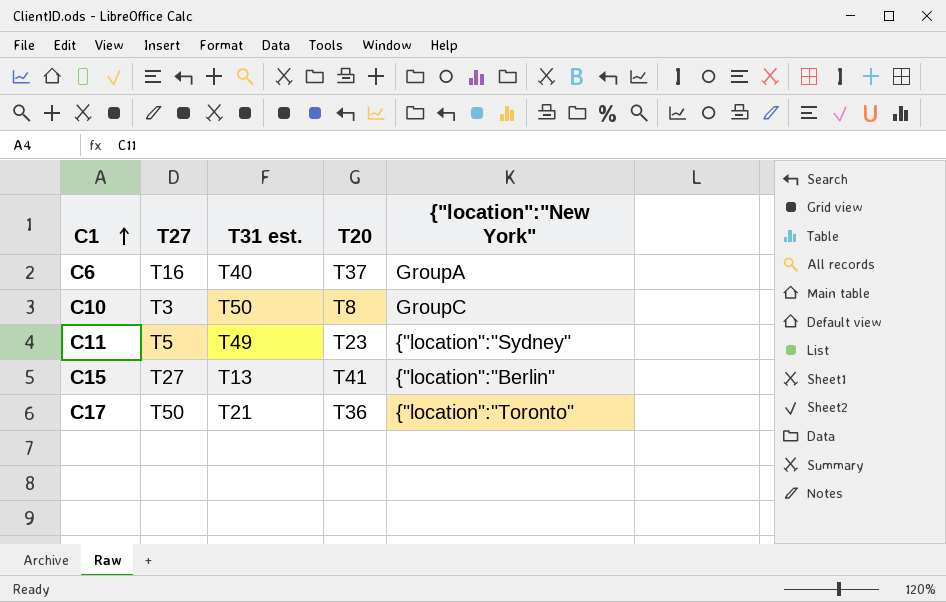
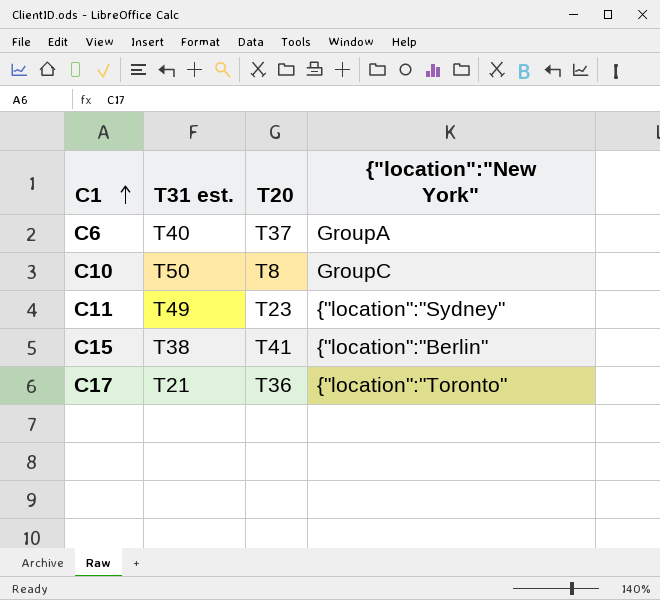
column T27 | position: 2 -> none
C15 | T31 est.: T13 -> T38

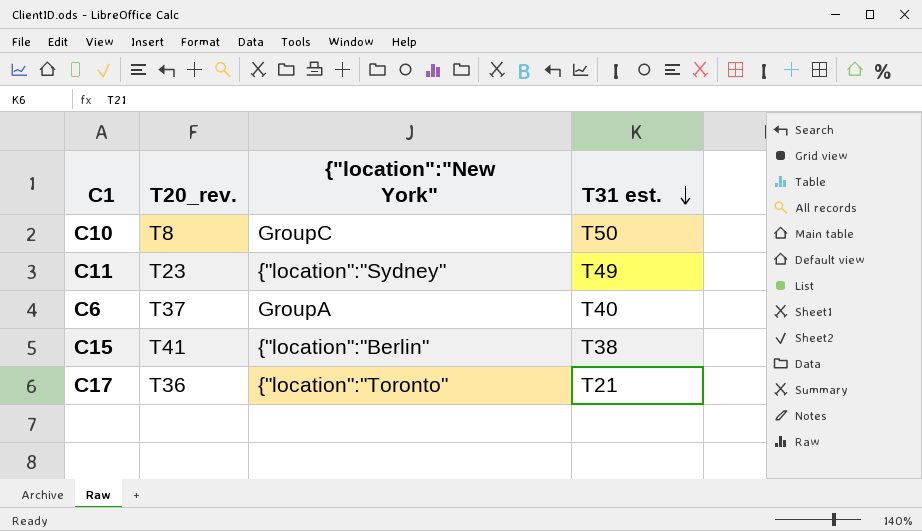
row order: C1 ascending -> T31 est. descending
column name: T20 -> T20_rev.
column T31 est. | position: 2 -> 4

